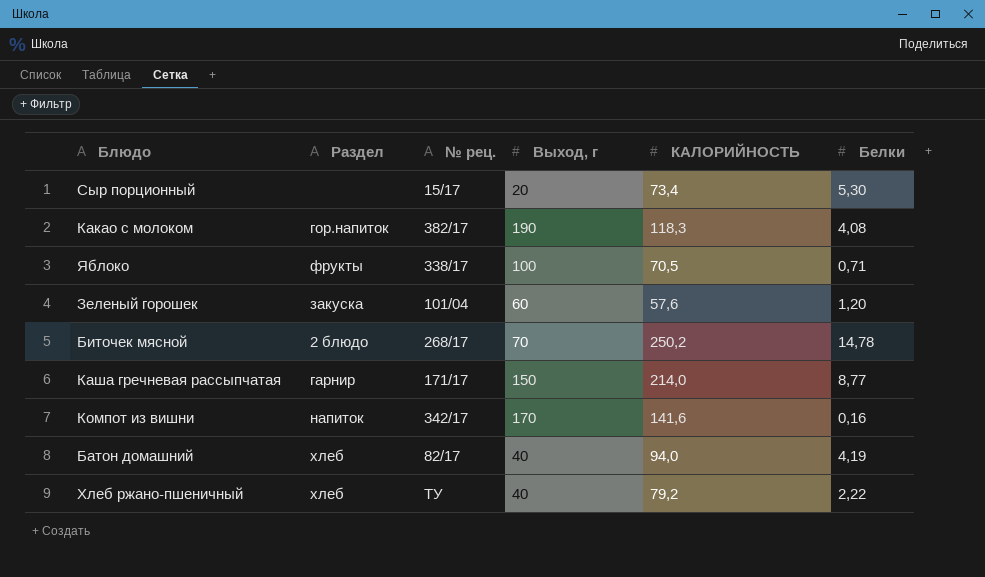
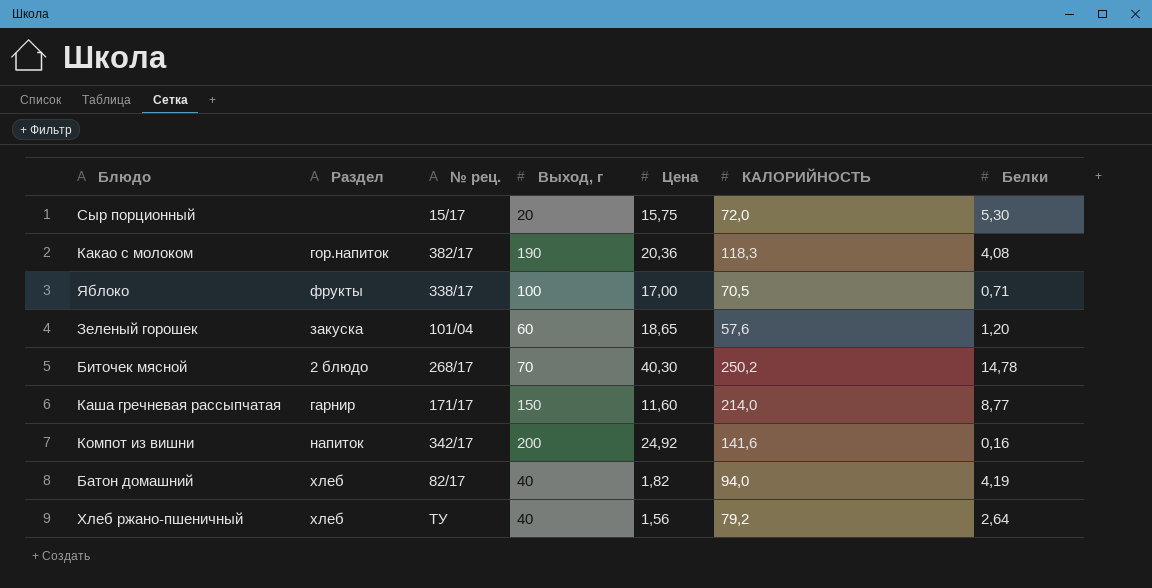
column Цена | position: none -> 5
Сыр порционный | КАЛОРИЙНОСТЬ: 73,4 -> 72,0
Компот из вишни | Выход, г: 170 -> 200
Хлеб ржано-пшеничный | Белки: 2,22 -> 2,64

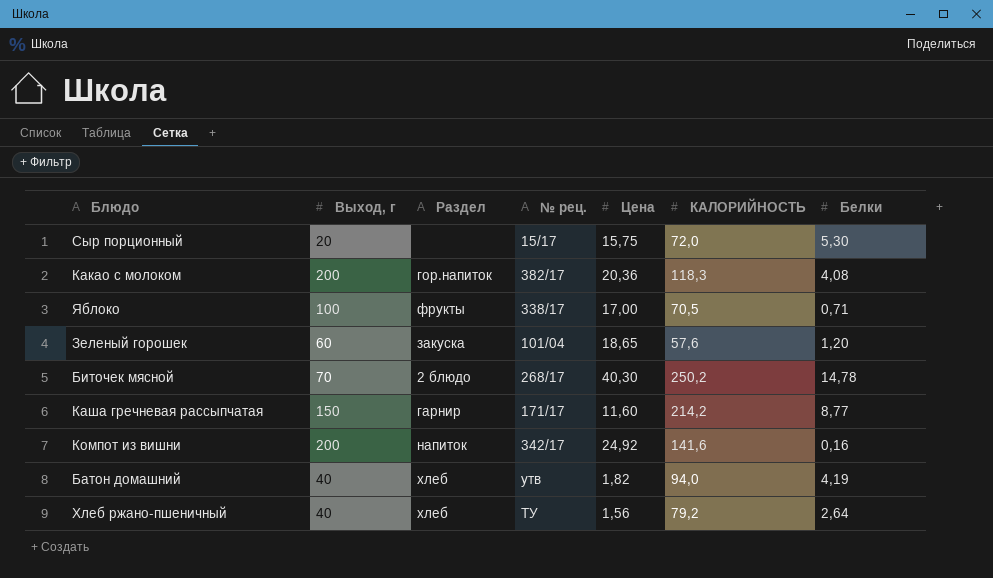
column Выход, г | position: 4 -> 2
Какао с молоком | Выход, г: 190 -> 200
Каша гречневая рассыпчатая | КАЛОРИЙНОСТЬ: 214,0 -> 214,2
Батон домашний | № рец.: 82/17 -> утв

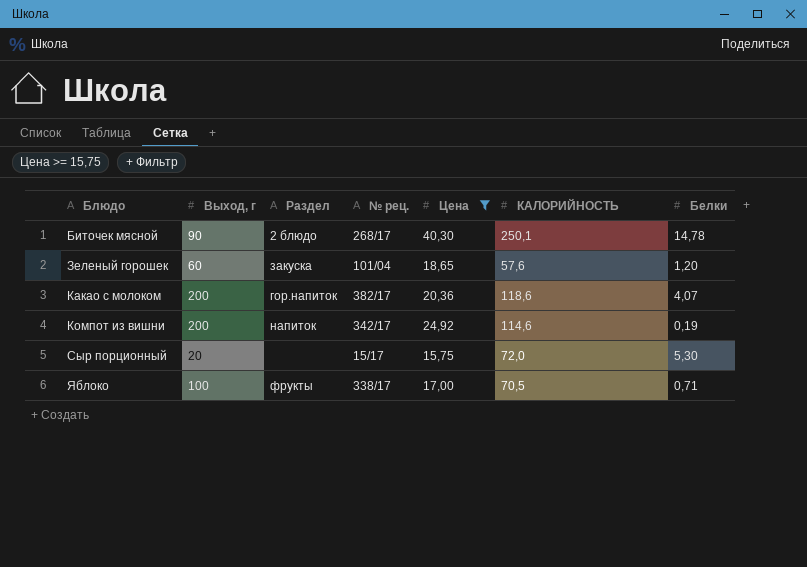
filter: none -> Цена >= 15,75
row order: none -> Блюдо ascending
Биточек мясной | Выход, г: 70 -> 90
Биточек мясной | КАЛОРИЙНОСТЬ: 250,2 -> 250,1
Какао с молоком | КАЛОРИЙНОСТЬ: 118,3 -> 118,6
Какао с молоком | Белки: 4,08 -> 4,07
Компот из вишни | КАЛОРИЙНОСТЬ: 141,6 -> 114,6
Компот из вишни | Белки: 0,16 -> 0,19

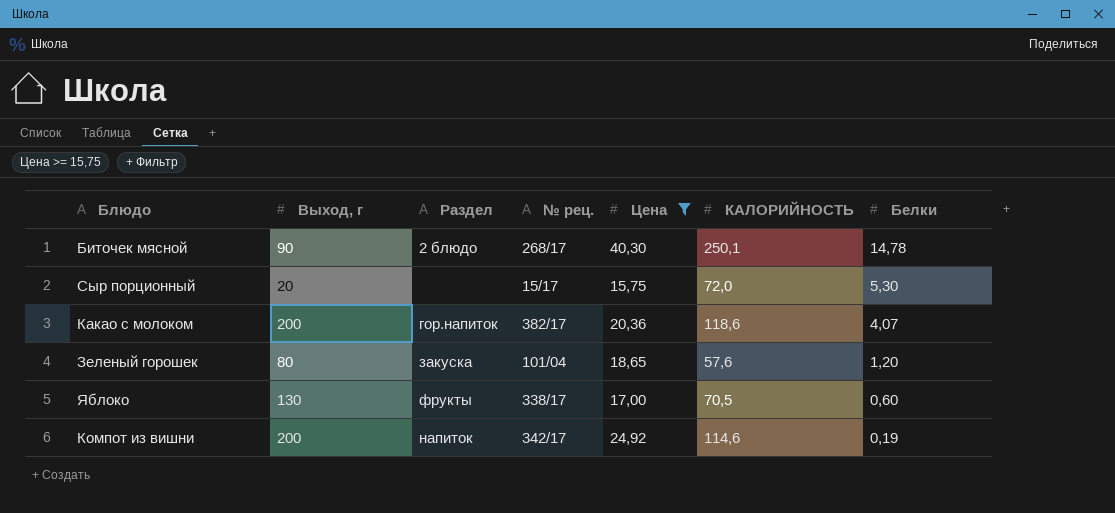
row order: Блюдо ascending -> Белки descending
Зеленый горошек | Выход, г: 60 -> 80
Яблоко | Выход, г: 100 -> 130
Яблоко | Белки: 0,71 -> 0,60

